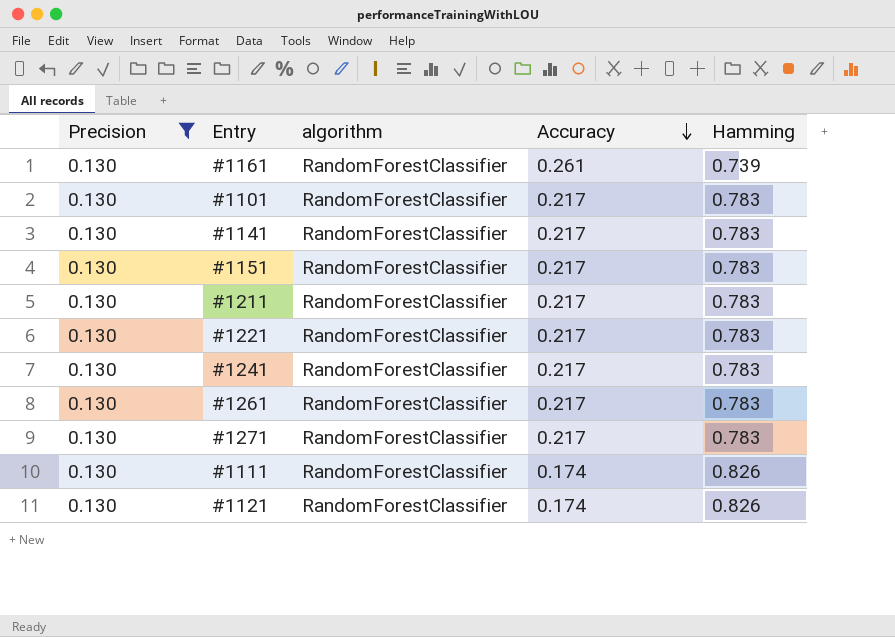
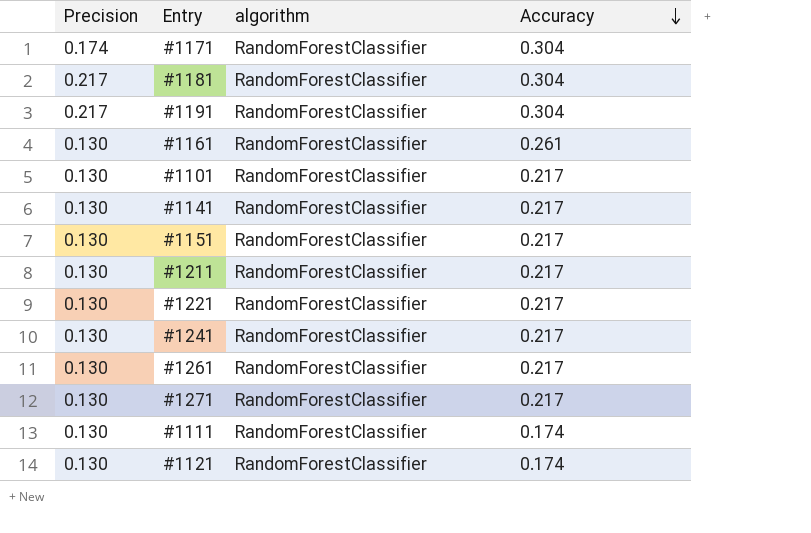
filter: Precision = 0.130 -> none
column Hamming | position: 5 -> none

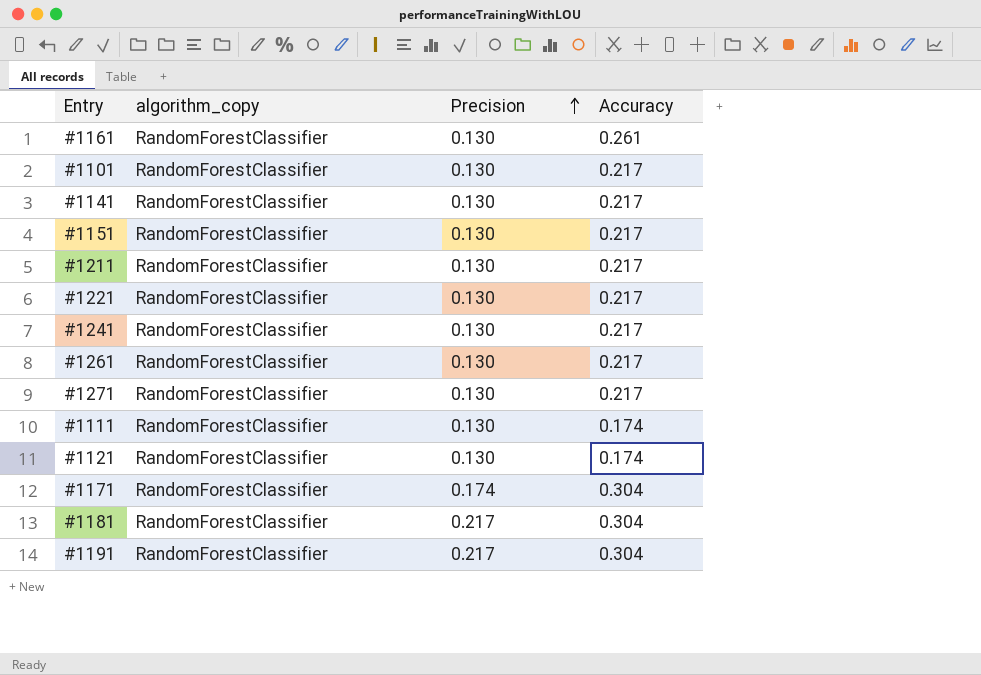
row order: Accuracy descending -> Precision ascending
column name: algorithm -> algorithm_copy
column Precision | position: 1 -> 3

